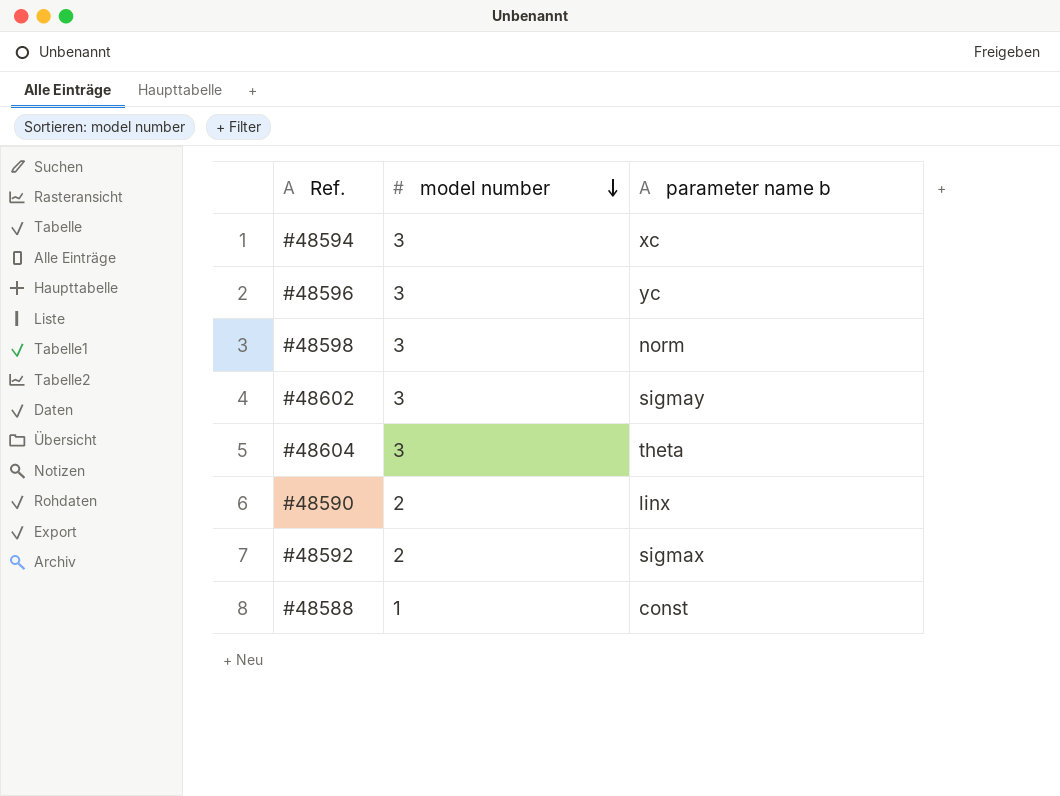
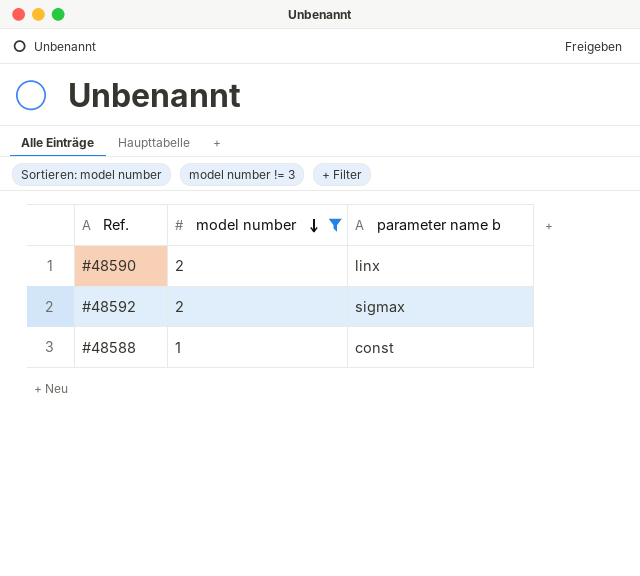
filter: none -> model number != 3

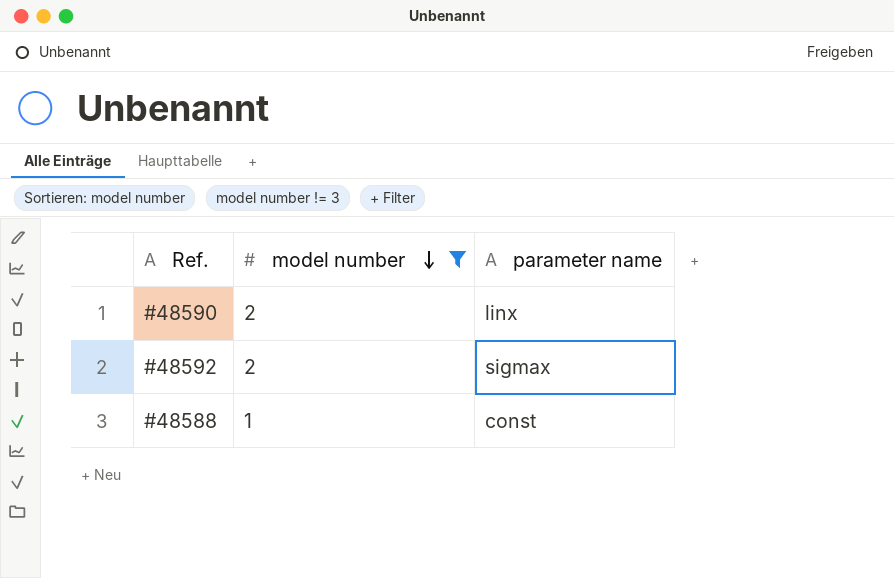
column name: parameter name b -> parameter name

